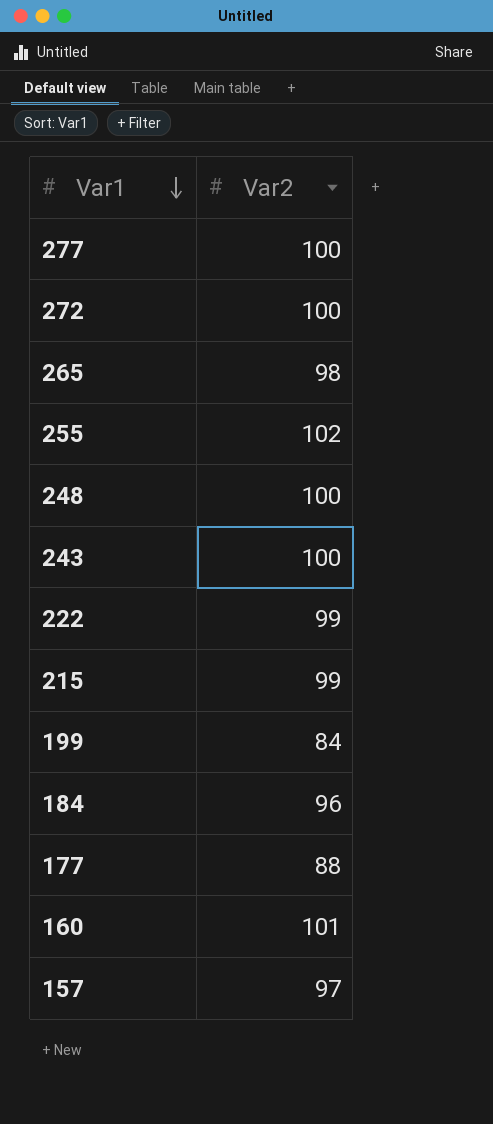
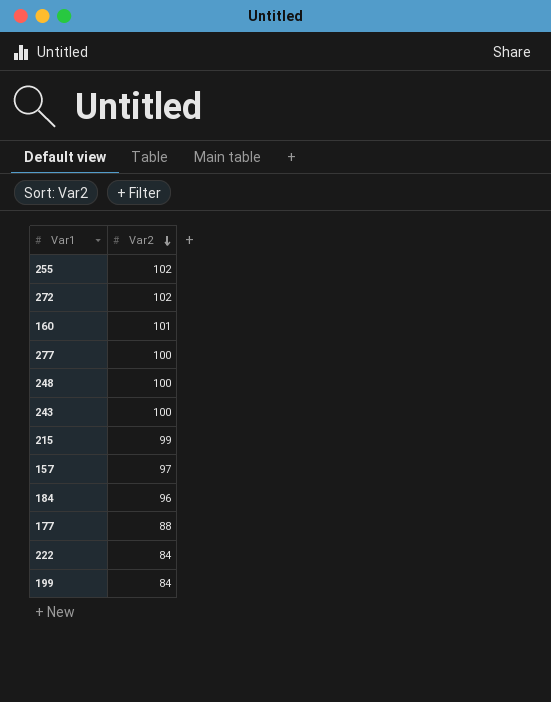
row order: Var1 descending -> Var2 descending
row 265: 98 -> none
272 | Var2: 100 -> 102
222 | Var2: 99 -> 84

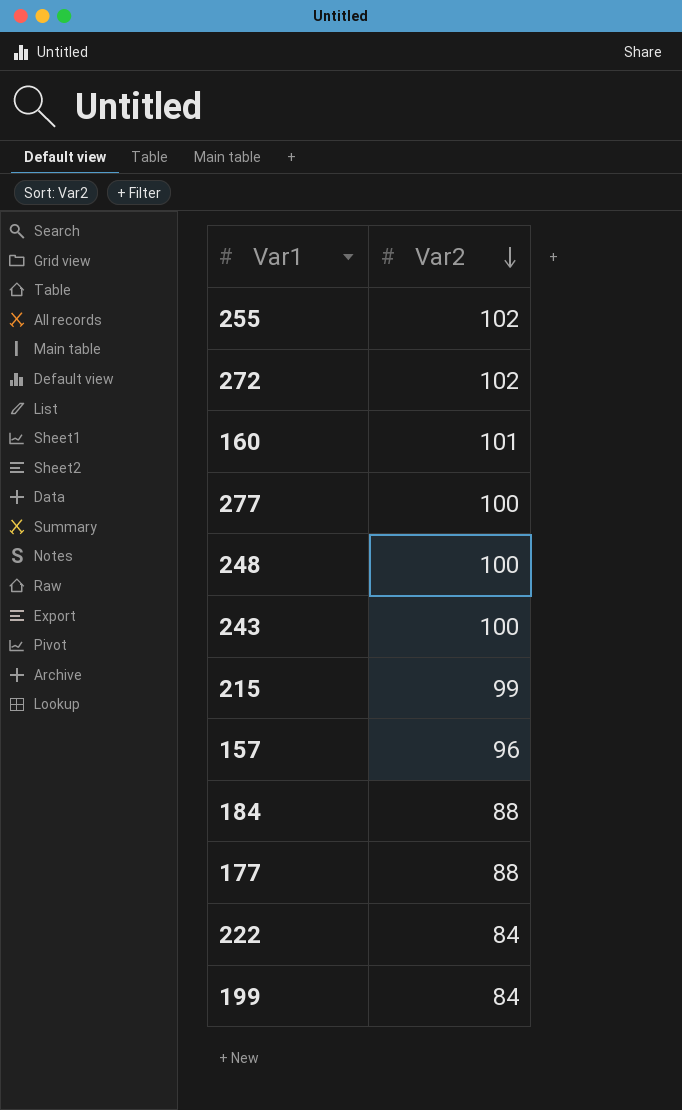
157 | Var2: 97 -> 96
184 | Var2: 96 -> 88

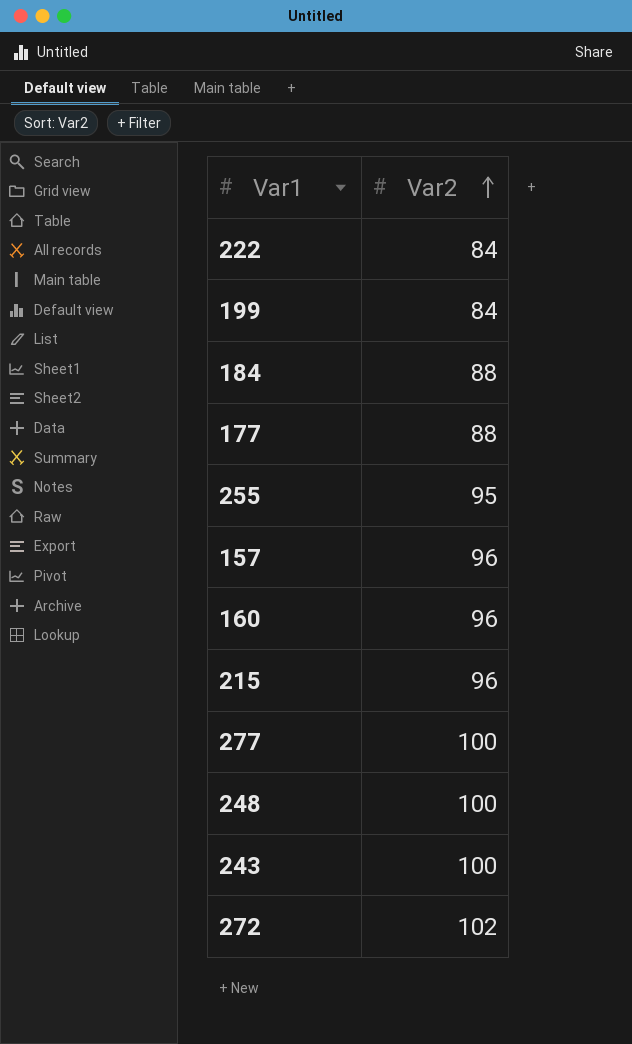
row order: Var2 descending -> Var2 ascending
255 | Var2: 102 -> 95
160 | Var2: 101 -> 96
215 | Var2: 99 -> 96

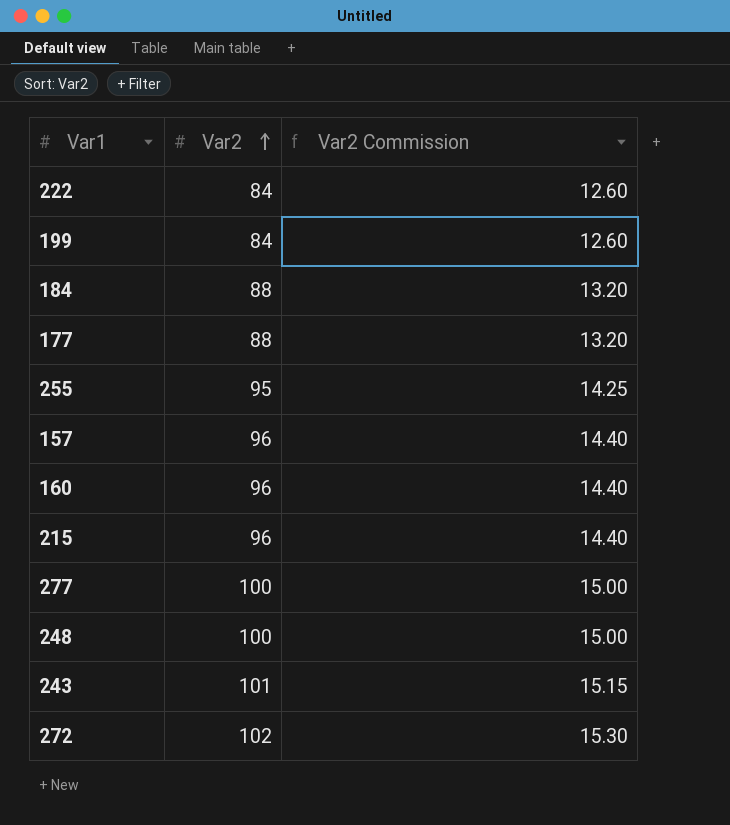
column Var2 Commission | formula: none -> [Var2] * 0.15
243 | Var2: 100 -> 101

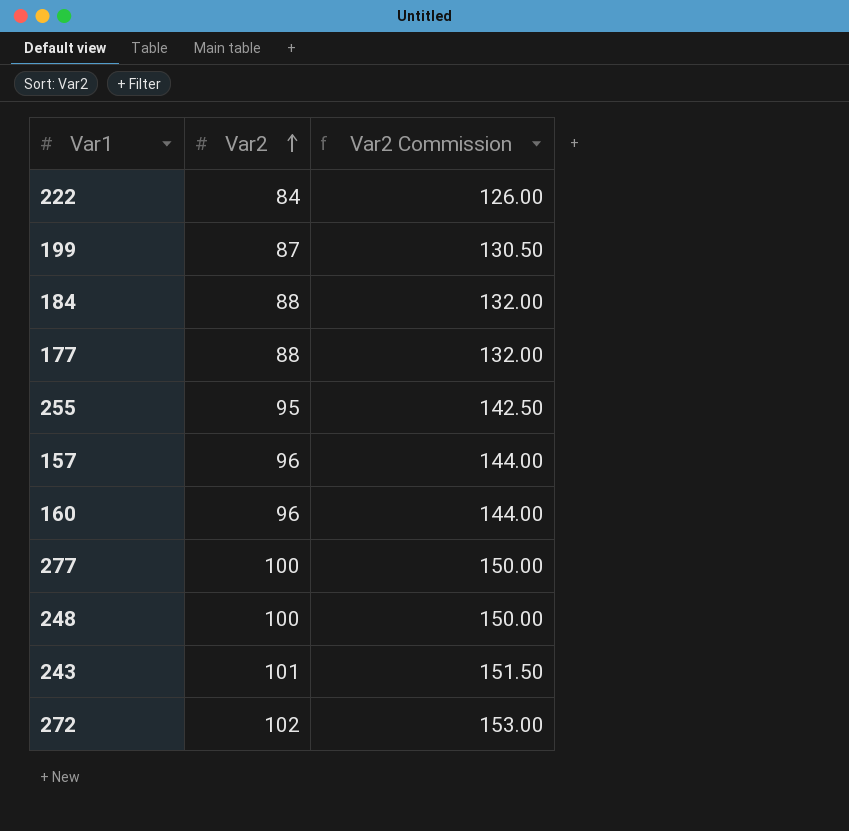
column Var2 Commission | formula: [Var2] * 0.15 -> [Var2] * 1.5
row 215: 96 | 14.40 -> none
199 | Var2: 84 -> 87

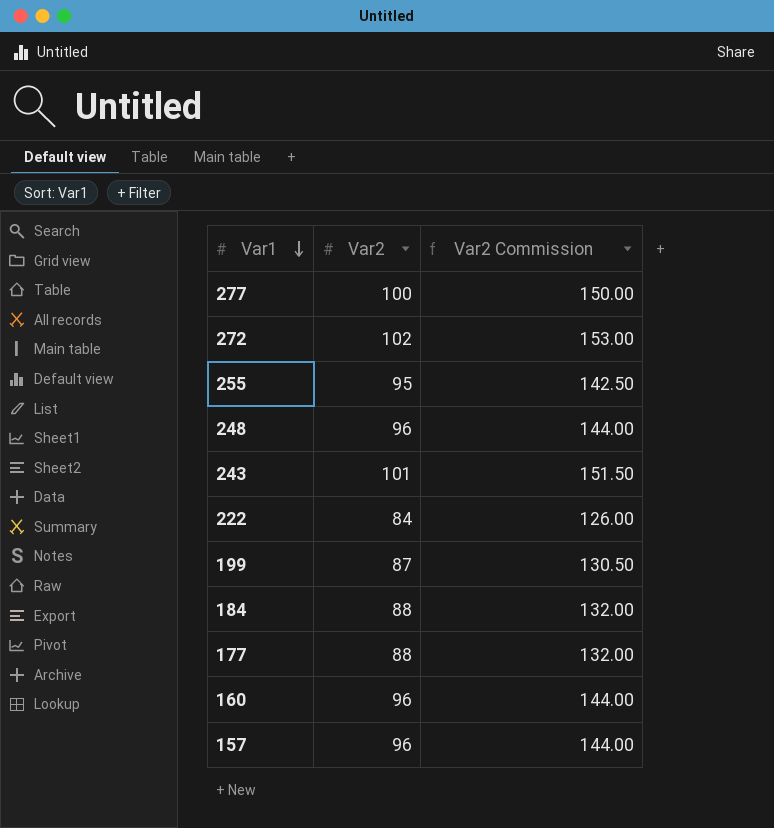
row order: Var2 ascending -> Var1 descending
248 | Var2: 100 -> 96
248 | Var2 Commission: 150.00 -> 144.00

